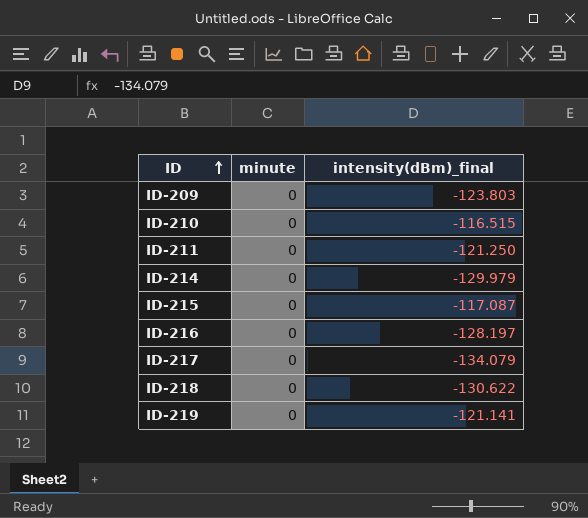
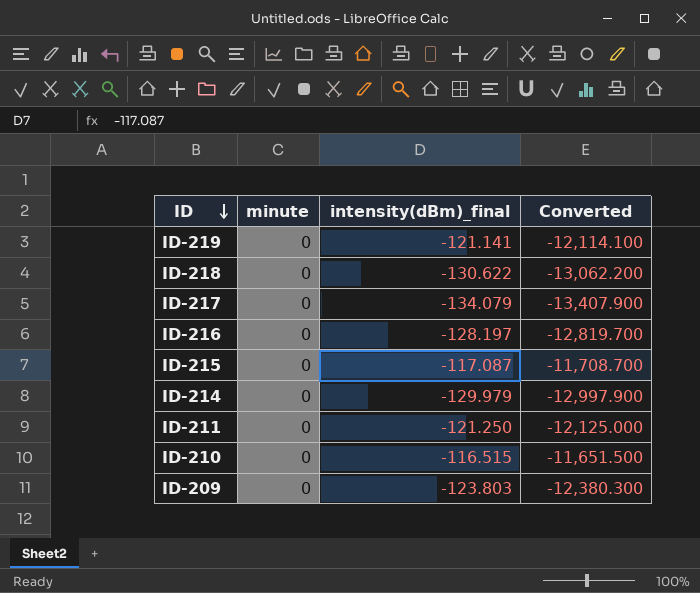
row order: ID ascending -> ID descending
column Converted | formula: none -> [intensity(dBm)_final] * 100

